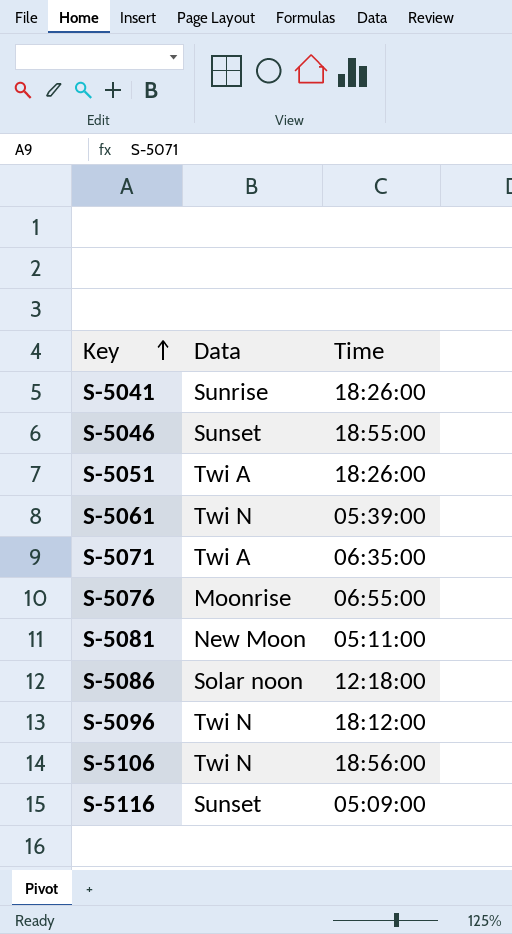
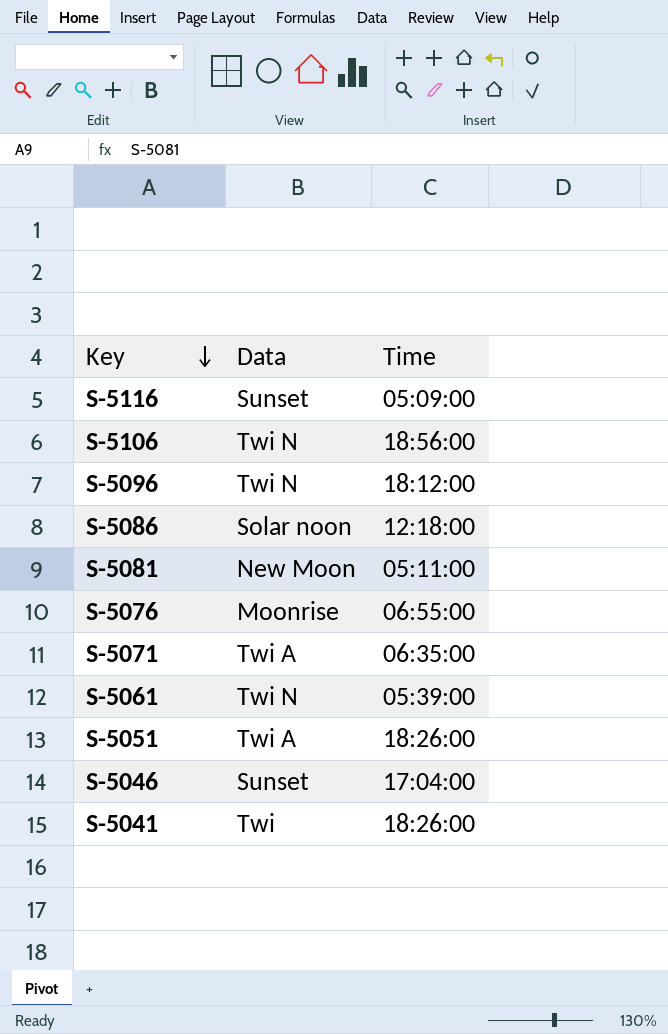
row order: Key ascending -> Key descending
S-5046 | Time: 18:55:00 -> 17:04:00
S-5041 | Data: Sunrise -> Twi

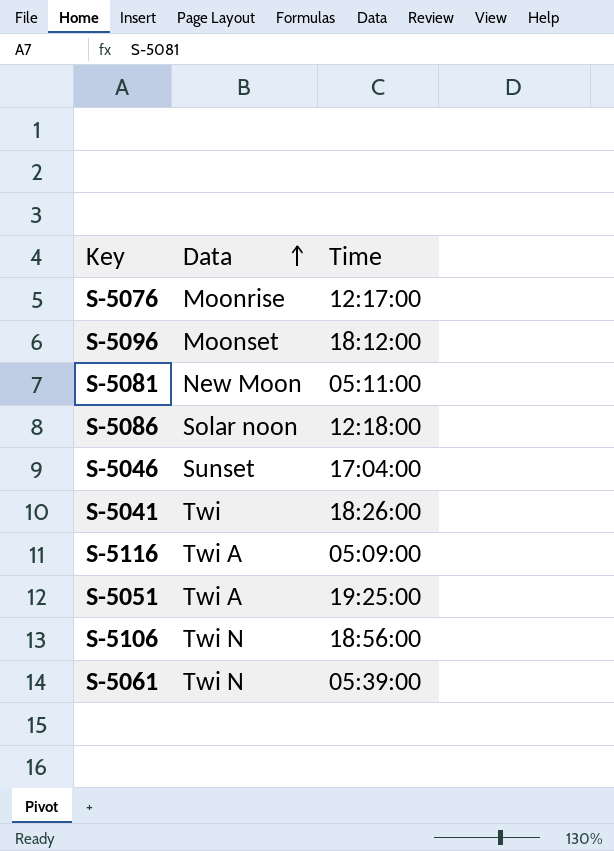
row order: Key descending -> Data ascending
row S-5071: Twi A | 06:35:00 -> none
S-5076 | Time: 06:55:00 -> 12:17:00
S-5096 | Data: Twi N -> Moonset
S-5116 | Data: Sunset -> Twi A
S-5051 | Time: 18:26:00 -> 19:25:00

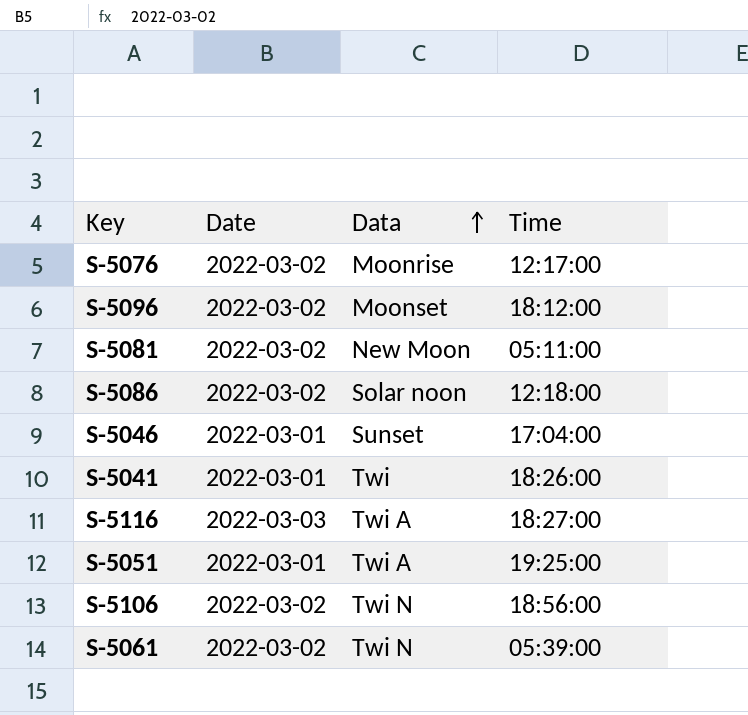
column Date | position: none -> 2
S-5116 | Time: 05:09:00 -> 18:27:00

